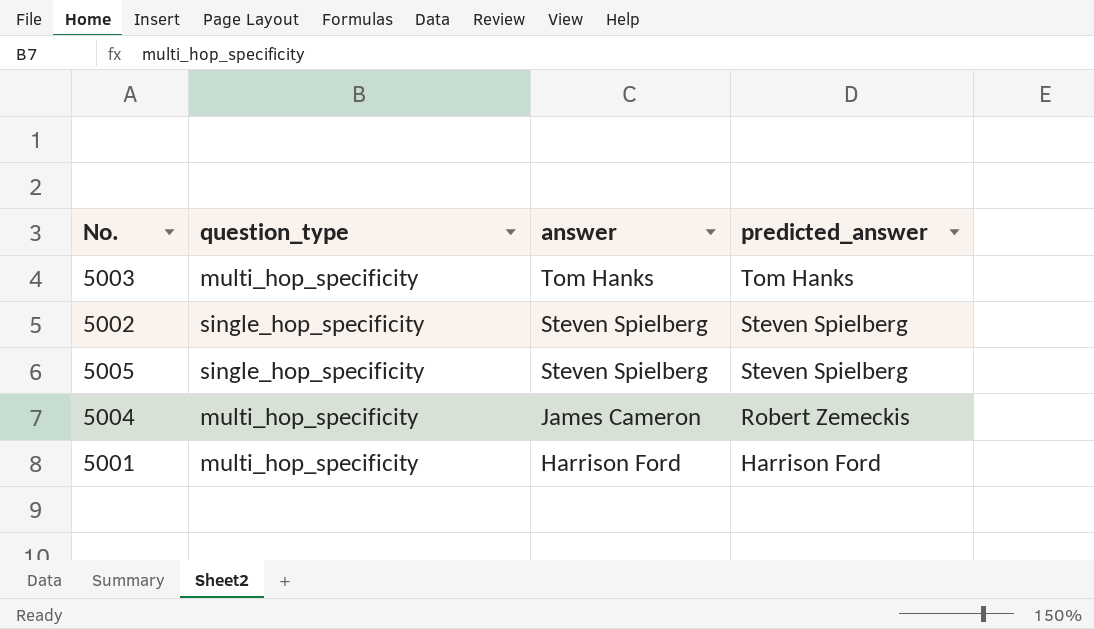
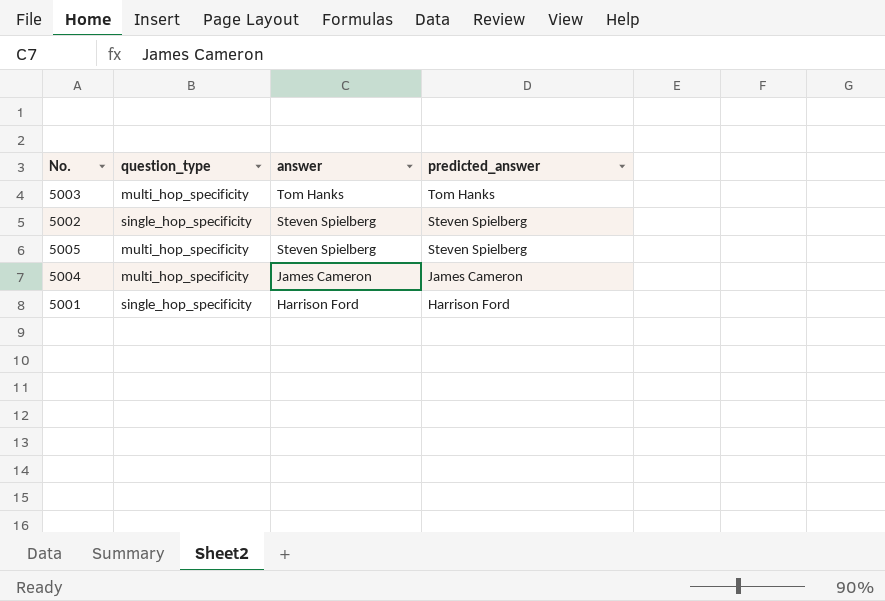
5005 | question_type: single_hop_specificity -> multi_hop_specificity
5004 | predicted_answer: Robert Zemeckis -> James Cameron
5001 | question_type: multi_hop_specificity -> single_hop_specificity

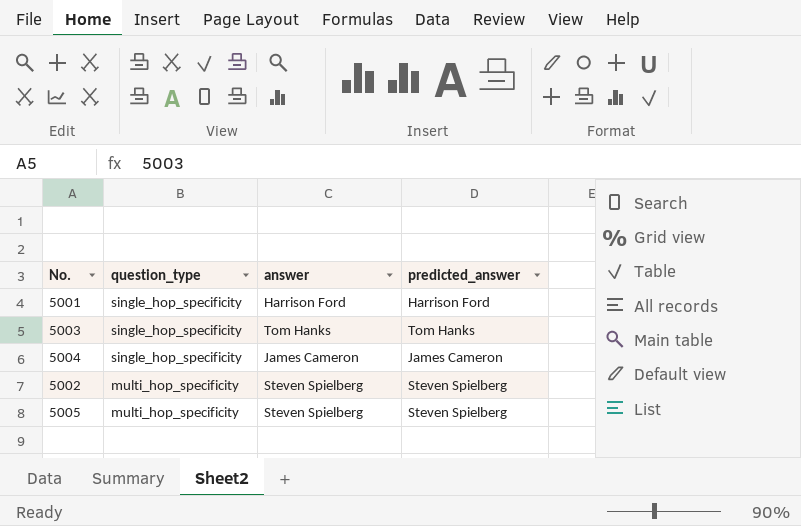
row order: answer descending -> question_type descending
5003 | question_type: multi_hop_specificity -> single_hop_specificity
5004 | question_type: multi_hop_specificity -> single_hop_specificity
5002 | question_type: single_hop_specificity -> multi_hop_specificity

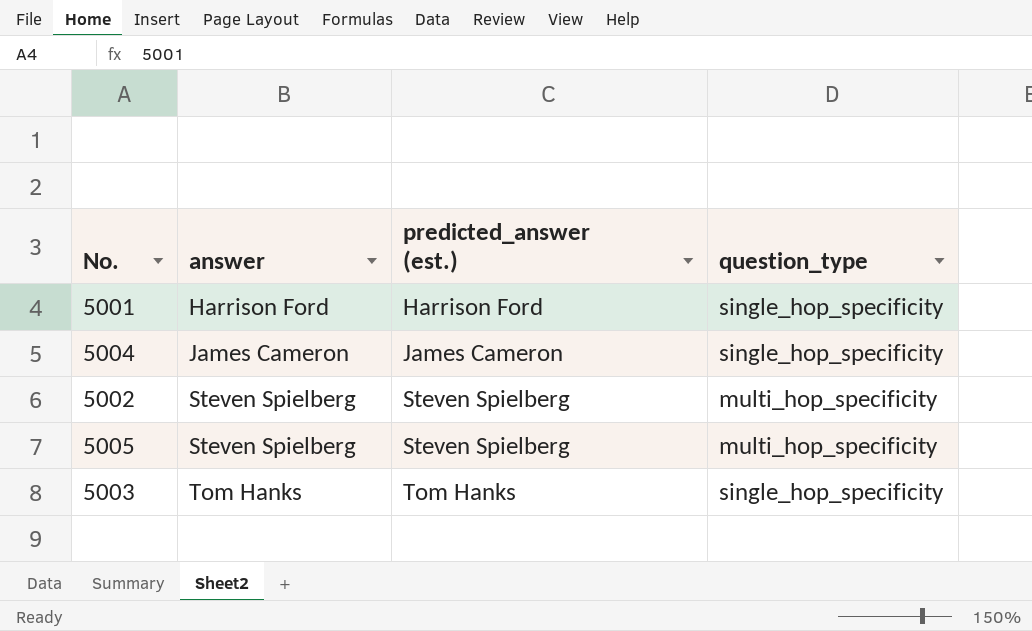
row order: question_type descending -> answer ascending
column name: predicted_answer -> predicted_answer (est.)
column question_type | position: 2 -> 4

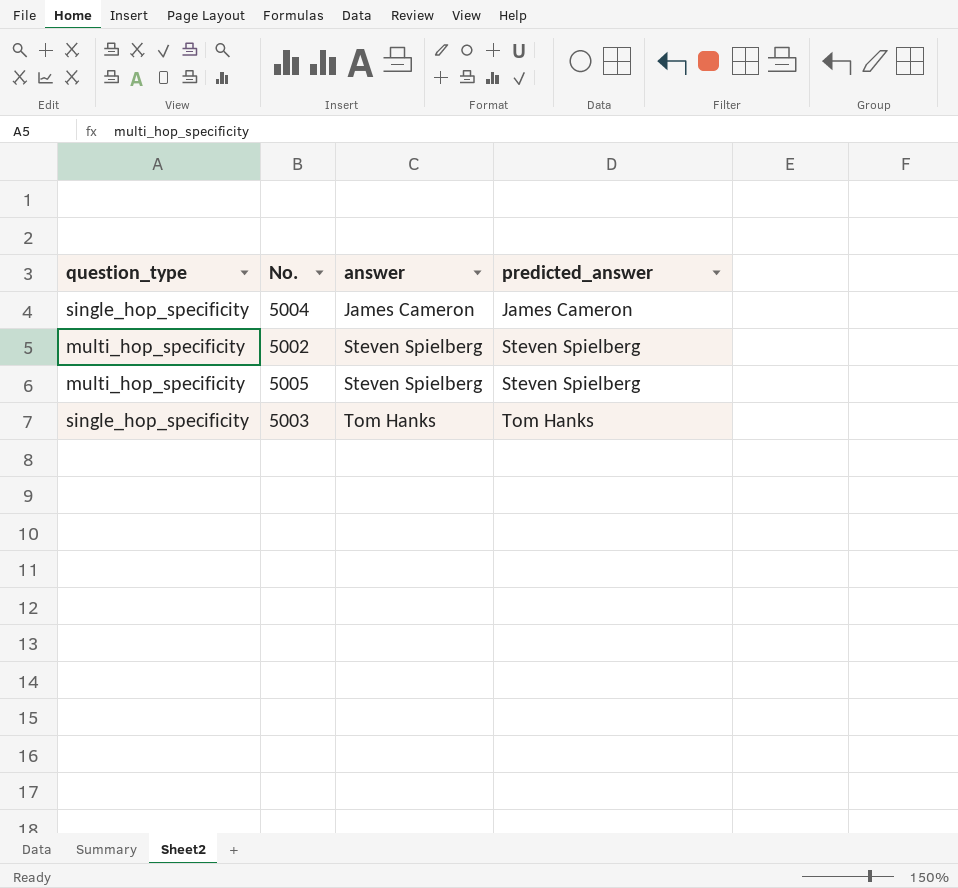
column question_type | position: 4 -> 1
column name: predicted_answer (est.) -> predicted_answer
row 5001: Harrison Ford | Harrison Ford | single_hop_specificity -> none

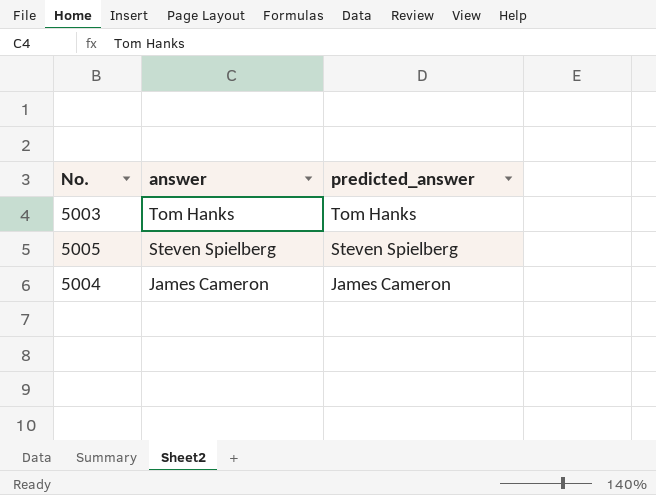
row order: answer ascending -> answer descending
column question_type | position: 1 -> none
row 5002: multi_hop_specificity | Steven Spielberg | Steven Spielberg -> none

